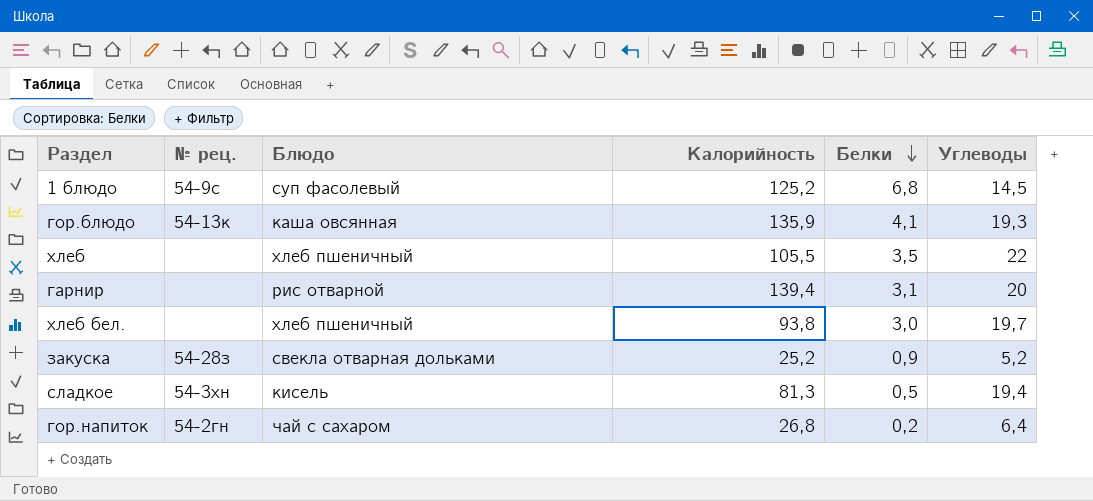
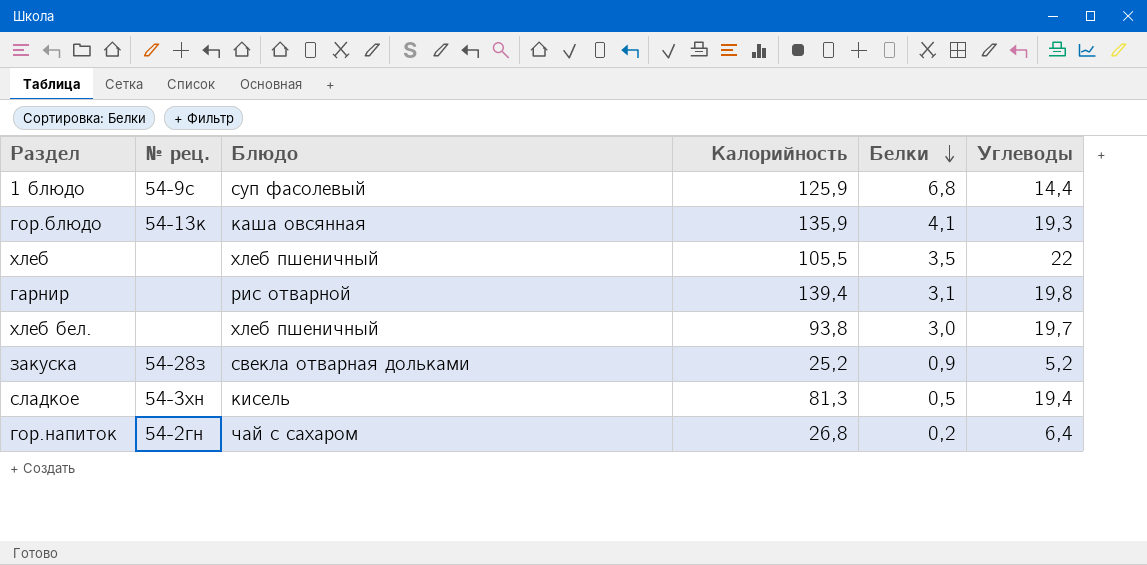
1 блюдо | Калорийность: 125,2 -> 125,9
1 блюдо | Углеводы: 14,5 -> 14,4
гарнир | Углеводы: 20 -> 19,8

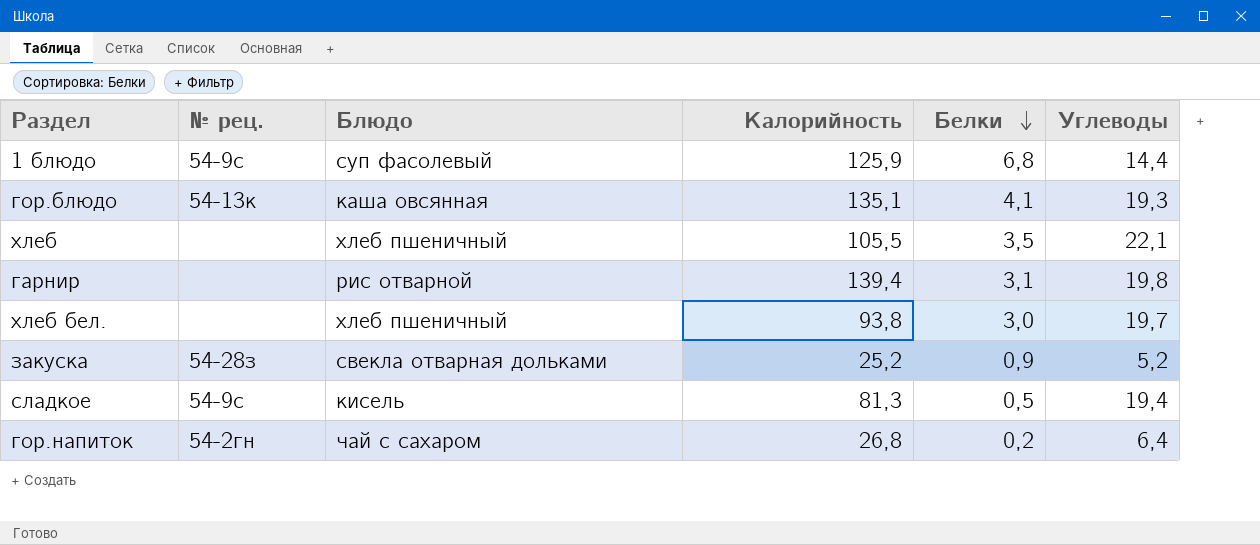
гор.блюдо | Калорийность: 135,9 -> 135,1
хлеб | Углеводы: 22 -> 22,1
сладкое | № рец.: 54-3хн -> 54-9с

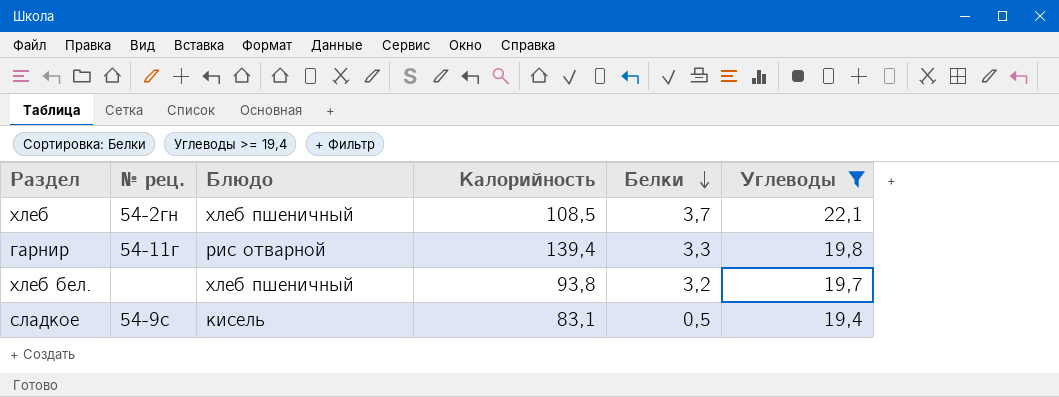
filter: none -> Углеводы >= 19,4
хлеб | № рец.: none -> 54-2гн
хлеб | Калорийность: 105,5 -> 108,5
хлеб | Белки: 3,5 -> 3,7
гарнир | № рец.: none -> 54-11г
гарнир | Белки: 3,1 -> 3,3
хлеб бел. | Белки: 3,0 -> 3,2
сладкое | Калорийность: 81,3 -> 83,1

